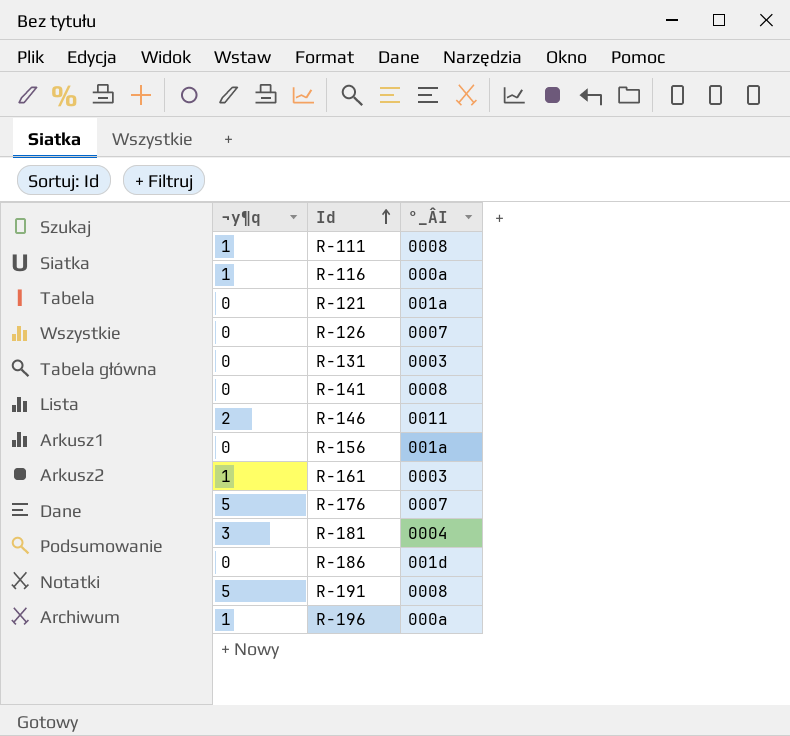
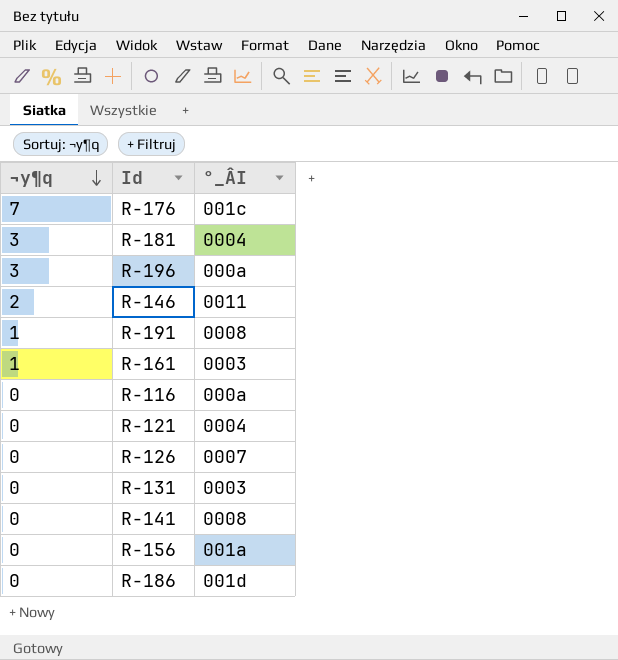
row order: Id ascending -> ¬y¶q descending
row R-111: 1 | 0008 -> none
R-176 | ¬y¶q: 5 -> 7
R-176 | °_ÂI: 0007 -> 001c
R-196 | ¬y¶q: 1 -> 3
R-191 | ¬y¶q: 5 -> 1
R-116 | ¬y¶q: 1 -> 0
R-121 | °_ÂI: 001a -> 0004

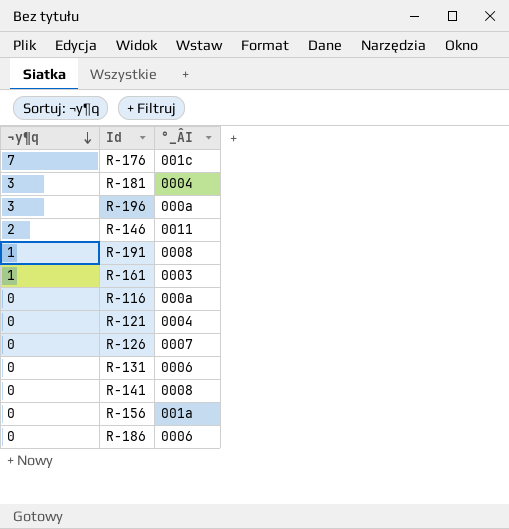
R-131 | °_ÂI: 0003 -> 0006
R-186 | °_ÂI: 001d -> 0006

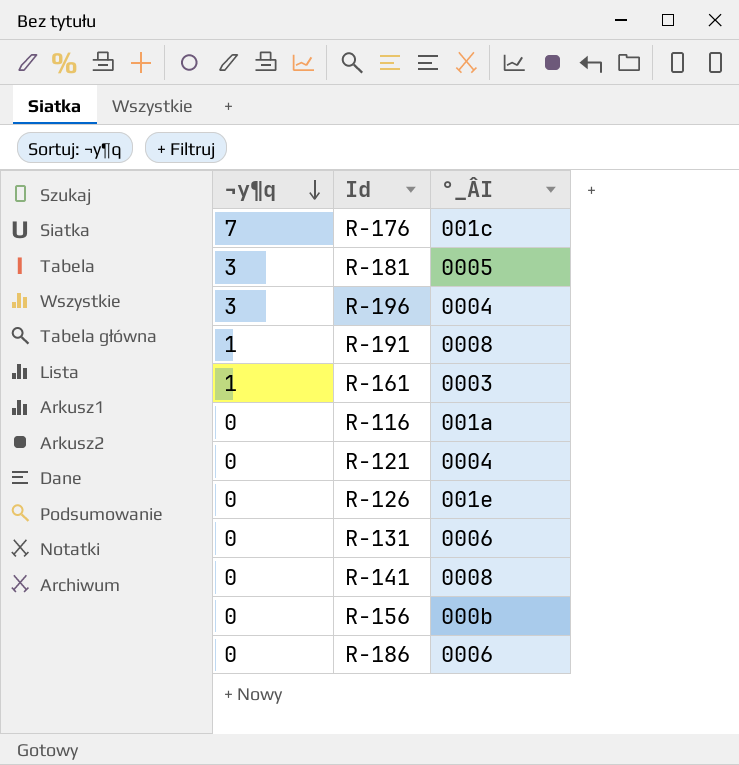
row R-146: 2 | 0011 -> none
R-181 | °_ÂI: 0004 -> 0005
R-196 | °_ÂI: 000a -> 0004
R-116 | °_ÂI: 000a -> 001a
R-126 | °_ÂI: 0007 -> 001e
R-156 | °_ÂI: 001a -> 000b

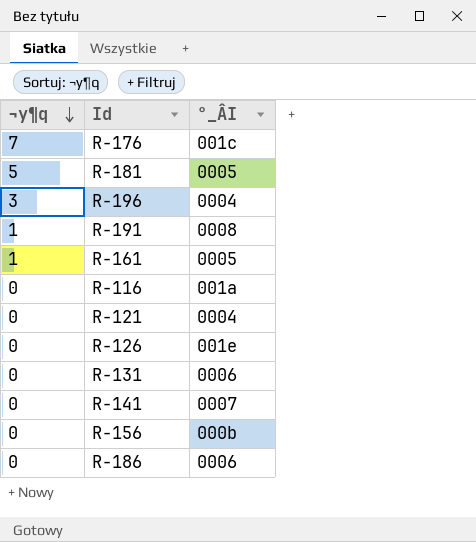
R-181 | ¬y¶q: 3 -> 5
R-161 | °_ÂI: 0003 -> 0005
R-141 | °_ÂI: 0008 -> 0007

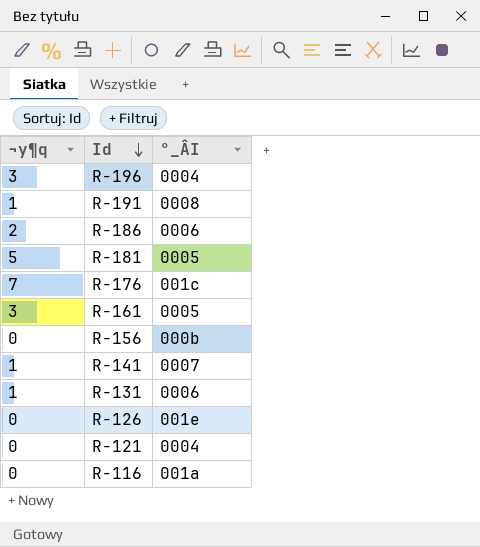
row order: ¬y¶q descending -> Id descending
R-186 | ¬y¶q: 0 -> 2
R-161 | ¬y¶q: 1 -> 3
R-141 | ¬y¶q: 0 -> 1
R-131 | ¬y¶q: 0 -> 1

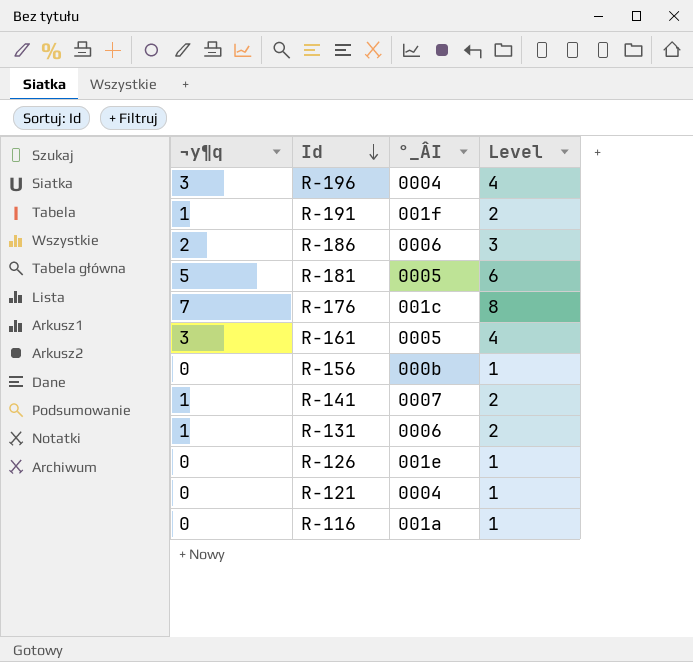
column Level | formula: none -> [¬y¶q] + 1
R-191 | °_ÂI: 0008 -> 001f

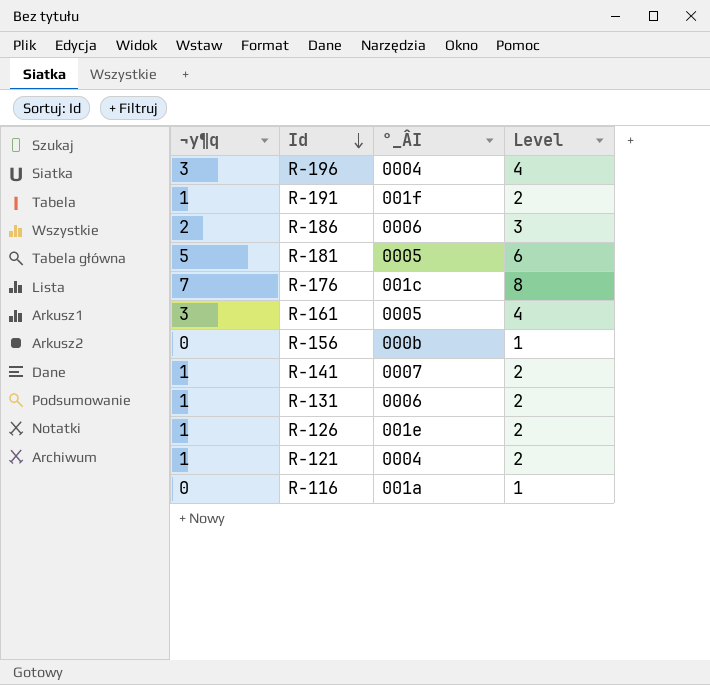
R-126 | ¬y¶q: 0 -> 1
R-126 | Level: 1 -> 2
R-121 | ¬y¶q: 0 -> 1
R-121 | Level: 1 -> 2

